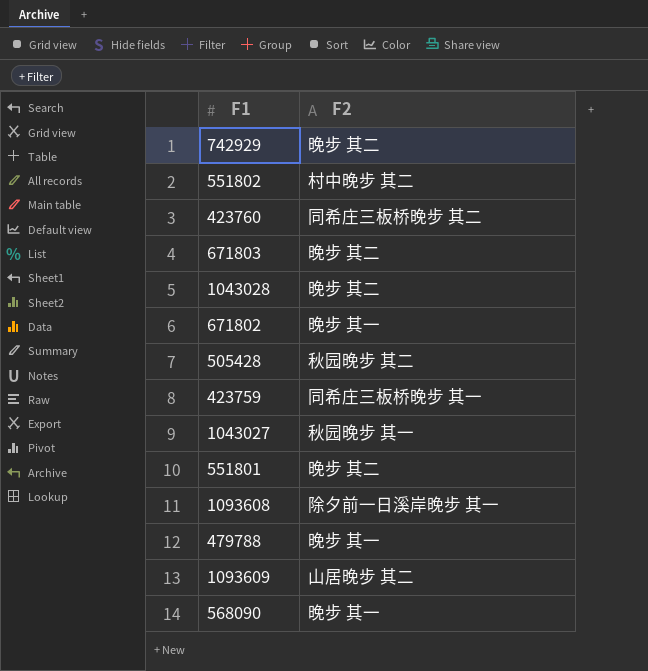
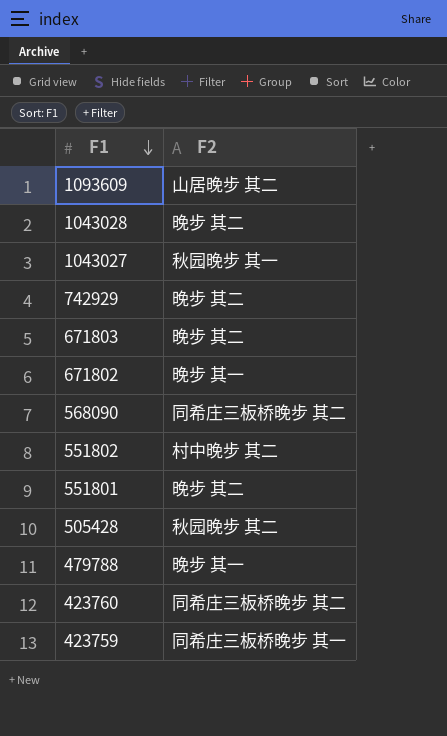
row order: none -> F1 descending
row 1093608: 除夕前一日溪岸晚步 其一 -> none
568090 | F2: 晚步 其一 -> 同希庄三板桥晚步 其二

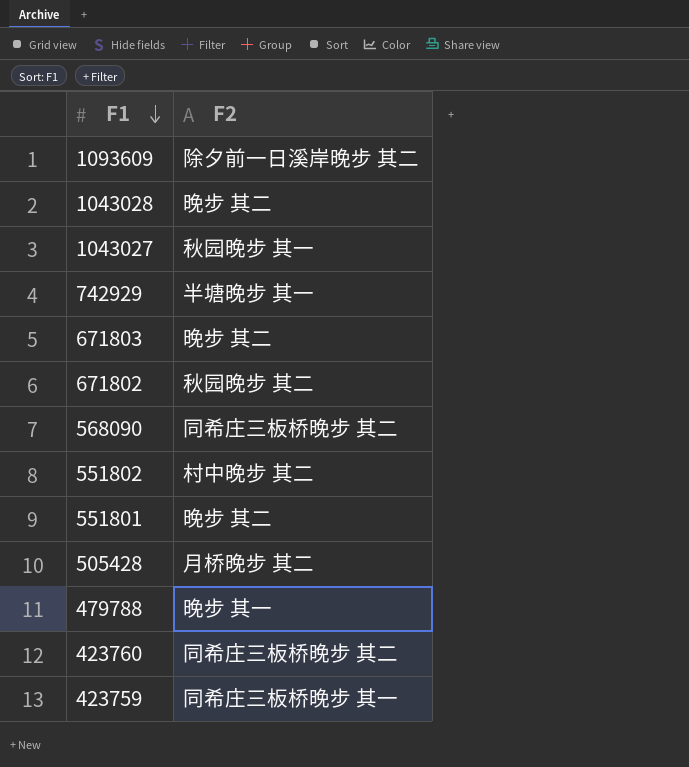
1093609 | F2: 山居晚步 其二 -> 除夕前一日溪岸晚步 其二
742929 | F2: 晚步 其二 -> 半塘晚步 其一
671802 | F2: 晚步 其一 -> 秋园晚步 其二
505428 | F2: 秋园晚步 其二 -> 月桥晚步 其二

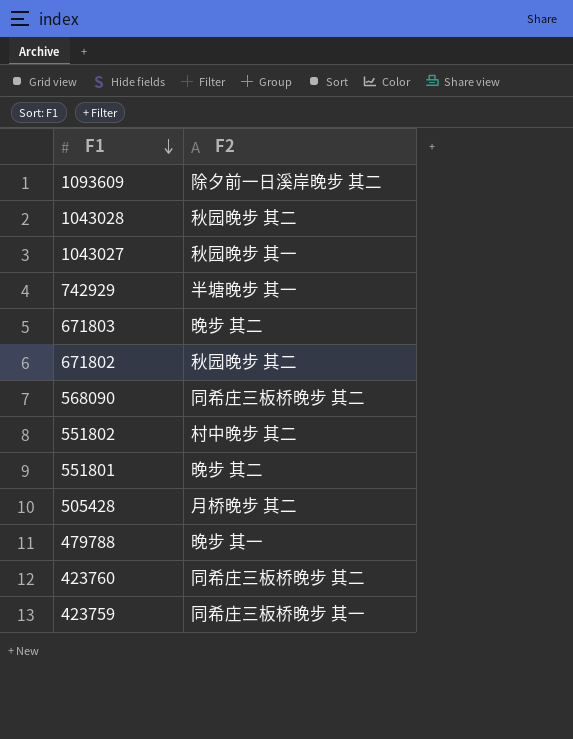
1043028 | F2: 晚步 其二 -> 秋园晚步 其二

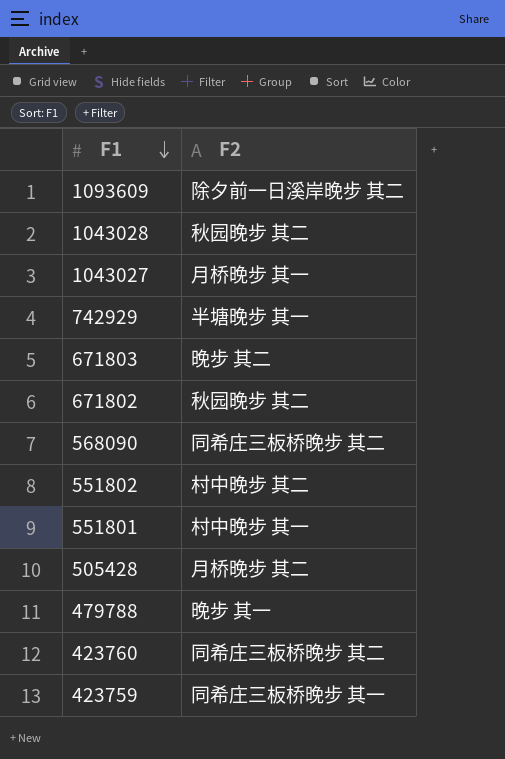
1043027 | F2: 秋园晚步 其一 -> 月桥晚步 其一
551801 | F2: 晚步 其二 -> 村中晚步 其一

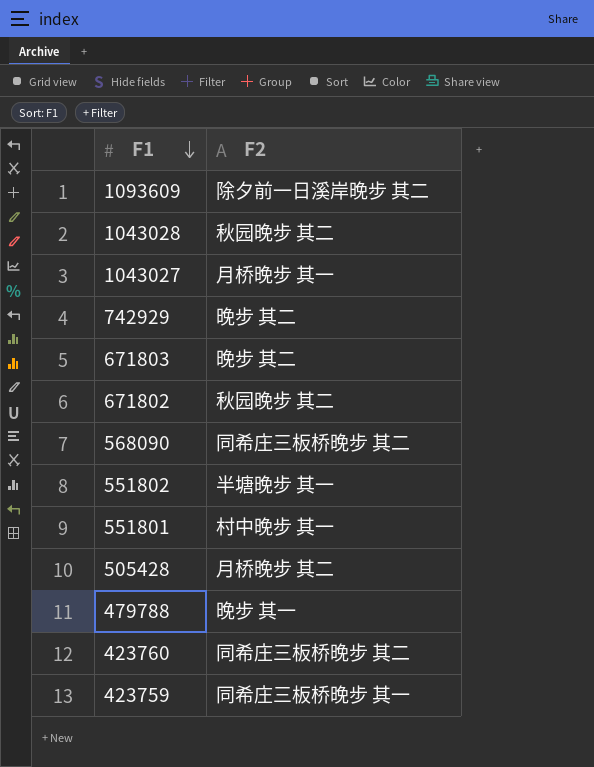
742929 | F2: 半塘晚步 其一 -> 晚步 其二
551802 | F2: 村中晚步 其二 -> 半塘晚步 其一

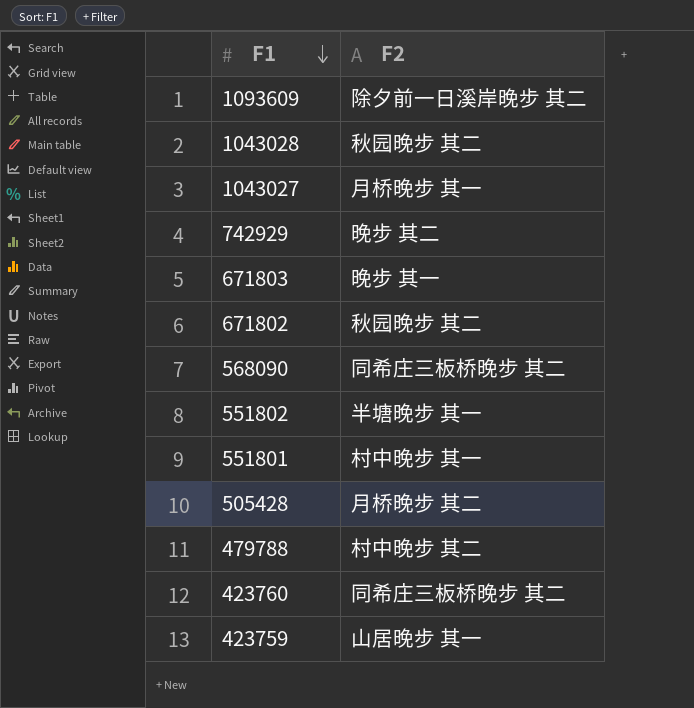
671803 | F2: 晚步 其二 -> 晚步 其一
479788 | F2: 晚步 其一 -> 村中晚步 其二
423759 | F2: 同希庄三板桥晚步 其一 -> 山居晚步 其一

